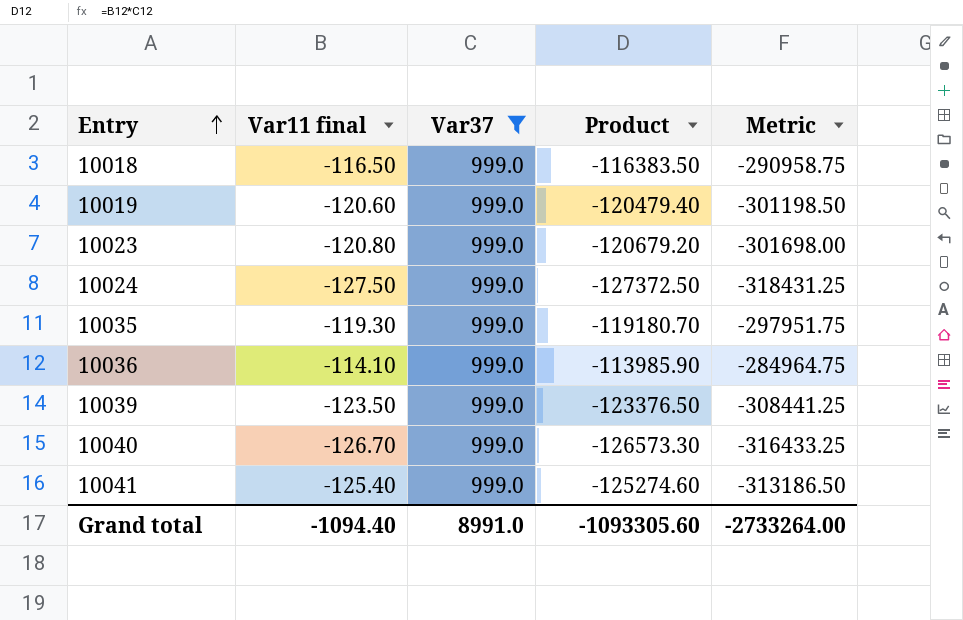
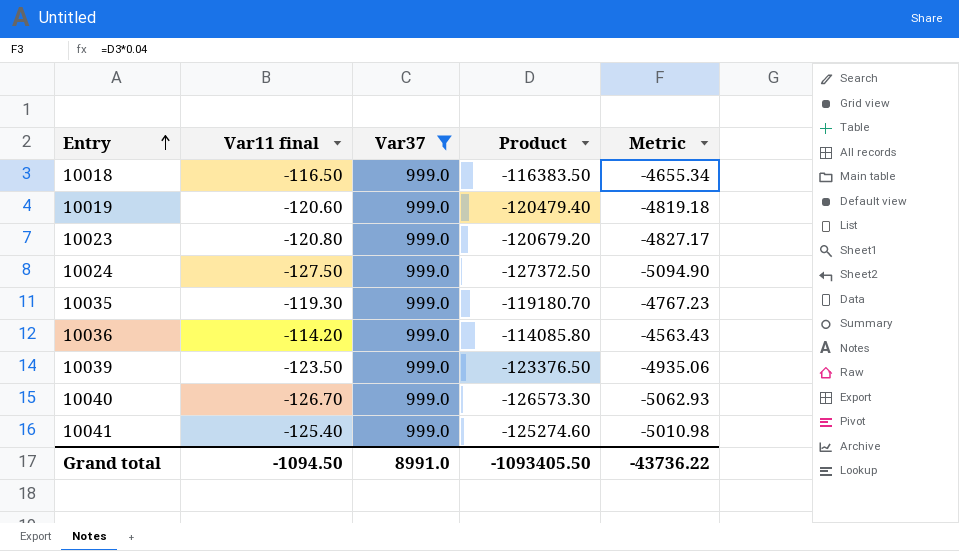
column Metric | formula: [Product] * 2.5 -> [Product] * 0.04
10036 | Var11 final: -114.10 -> -114.20
10036 | Product: -113985.90 -> -114085.80
Grand total | Var11 final: -1094.40 -> -1094.50
Grand total | Product: -1093305.60 -> -1093405.50
Grand total | Metric: -2733264.00 -> -43736.22

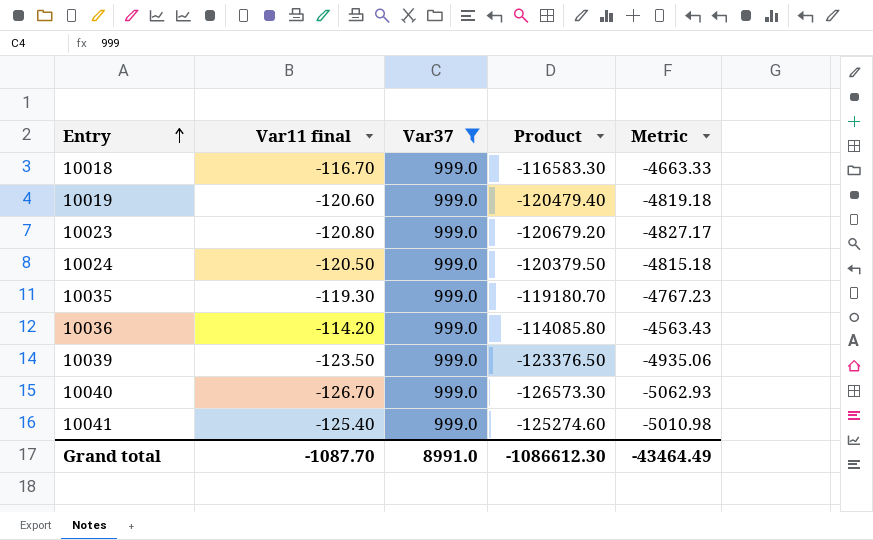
10018 | Var11 final: -116.50 -> -116.70
10018 | Product: -116383.50 -> -116583.30
10018 | Metric: -4655.34 -> -4663.33
10024 | Var11 final: -127.50 -> -120.50
10024 | Product: -127372.50 -> -120379.50
10024 | Metric: -5094.90 -> -4815.18
Grand total | Var11 final: -1094.50 -> -1087.70
Grand total | Product: -1093405.50 -> -1086612.30
Grand total | Metric: -43736.22 -> -43464.49

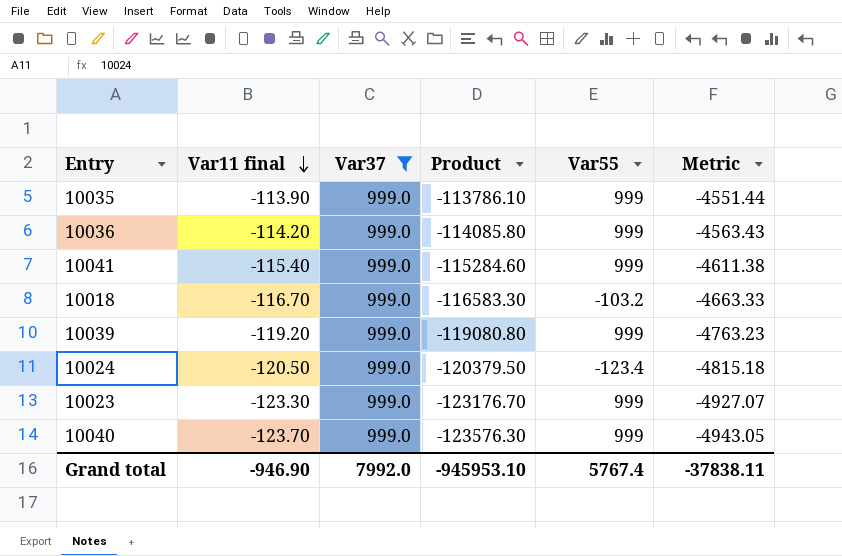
row order: Entry ascending -> Var11 final descending
column Var55 | position: none -> 5
row 10019: -120.60 | 999.0 | -120479.40 | -4819.18 -> none
10035 | Var11 final: -119.30 -> -113.90
10035 | Product: -119180.70 -> -113786.10
10035 | Metric: -4767.23 -> -4551.44
10041 | Var11 final: -125.40 -> -115.40
10041 | Product: -125274.60 -> -115284.60
10041 | Metric: -5010.98 -> -4611.38
10039 | Var11 final: -123.50 -> -119.20
10039 | Product: -123376.50 -> -119080.80
10039 | Metric: -4935.06 -> -4763.23
10023 | Var11 final: -120.80 -> -123.30
10023 | Product: -120679.20 -> -123176.70
10023 | Metric: -4827.17 -> -4927.07
10040 | Var11 final: -126.70 -> -123.70
10040 | Product: -126573.30 -> -123576.30
10040 | Metric: -5062.93 -> -4943.05
Grand total | Var11 final: -1087.70 -> -946.90
Grand total | Var37: 8991.0 -> 7992.0
Grand total | Product: -1086612.30 -> -945953.10
Grand total | Metric: -43464.49 -> -37838.11

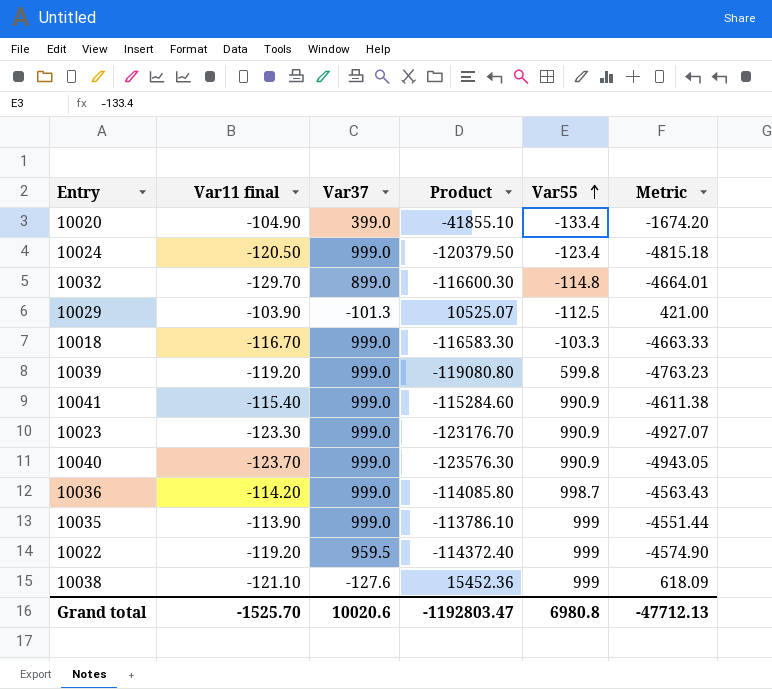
filter: Var37 = 999.0 -> none
row order: Var11 final descending -> Var55 ascending
10018 | Var55: -103.2 -> -103.3
10039 | Var55: 999 -> 599.8
10041 | Var55: 999 -> 990.9
10023 | Var55: 999 -> 990.9
10040 | Var55: 999 -> 990.9
10036 | Var55: 999 -> 998.7
Grand total | Var11 final: -946.90 -> -1525.70
Grand total | Var37: 7992.0 -> 10020.6
Grand total | Product: -945953.10 -> -1192803.47
Grand total | Var55: 5767.4 -> 6980.8
Grand total | Metric: -37838.11 -> -47712.13

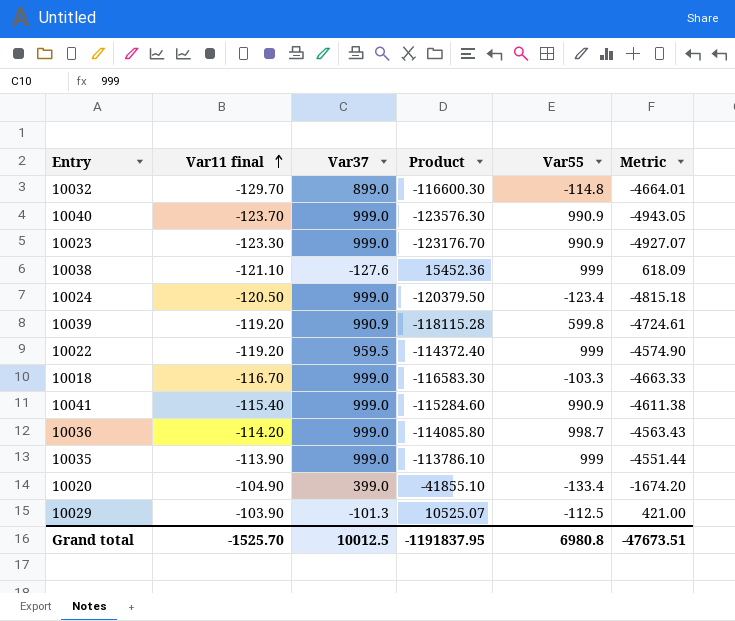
row order: Var55 ascending -> Var11 final ascending
10039 | Var37: 999.0 -> 990.9
10039 | Product: -119080.80 -> -118115.28
10039 | Metric: -4763.23 -> -4724.61
Grand total | Var37: 10020.6 -> 10012.5
Grand total | Product: -1192803.47 -> -1191837.95
Grand total | Metric: -47712.13 -> -47673.51

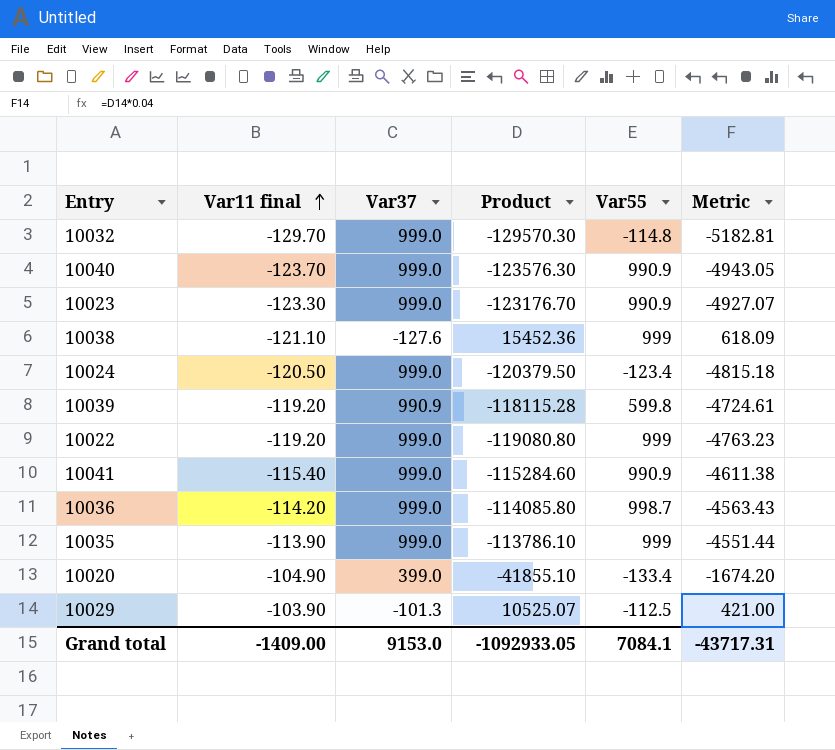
row 10018: -116.70 | 999.0 | -116583.30 | -103.3 | -4663.33 -> none
10032 | Var37: 899.0 -> 999.0
10032 | Product: -116600.30 -> -129570.30
10032 | Metric: -4664.01 -> -5182.81
10022 | Var37: 959.5 -> 999.0
10022 | Product: -114372.40 -> -119080.80
10022 | Metric: -4574.90 -> -4763.23
Grand total | Var11 final: -1525.70 -> -1409.00
Grand total | Var37: 10012.5 -> 9153.0
Grand total | Product: -1191837.95 -> -1092933.05
Grand total | Var55: 6980.8 -> 7084.1
Grand total | Metric: -47673.51 -> -43717.31

